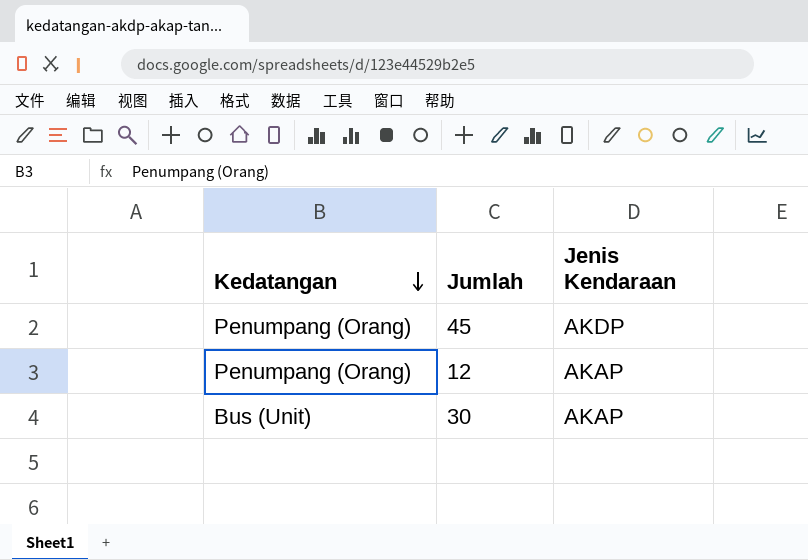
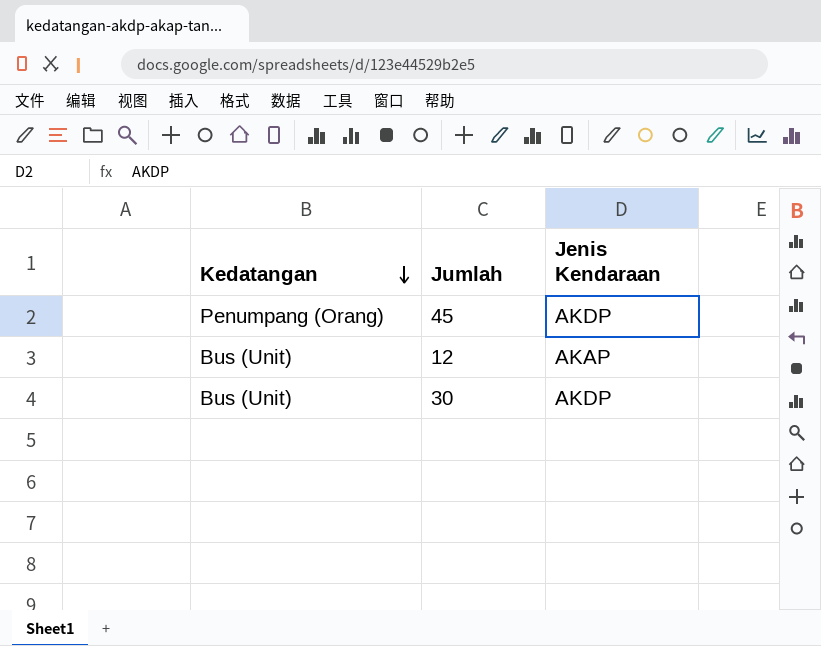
12 | Kedatangan: Penumpang (Orang) -> Bus (Unit)
30 | Jenis Kendaraan: AKAP -> AKDP

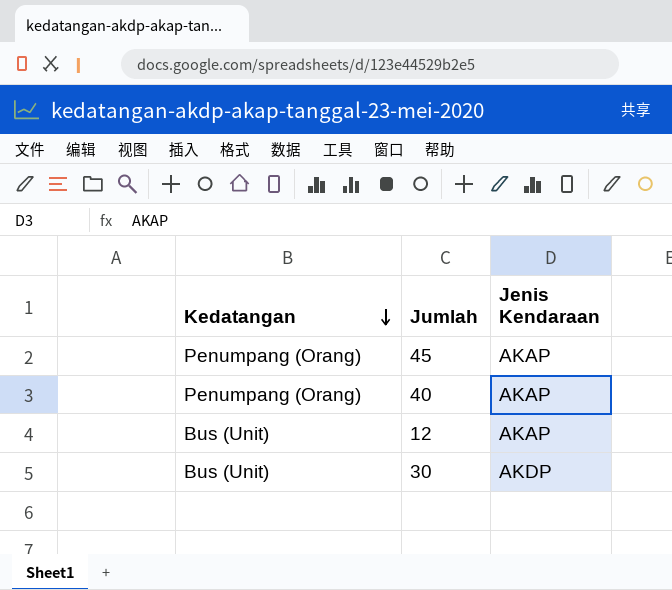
45 | Jenis Kendaraan: AKDP -> AKAP
row 40: none -> Penumpang (Orang) | AKAP

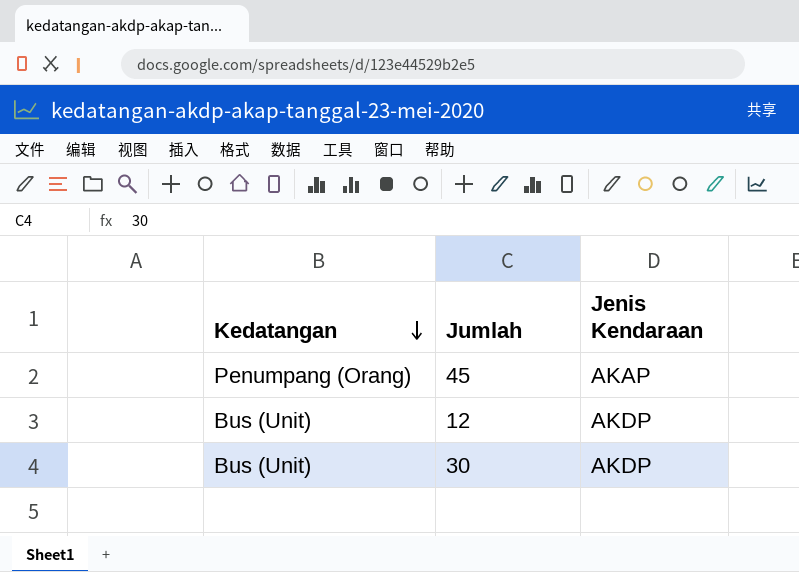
row 40: Penumpang (Orang) | AKAP -> none
12 | Jenis Kendaraan: AKAP -> AKDP

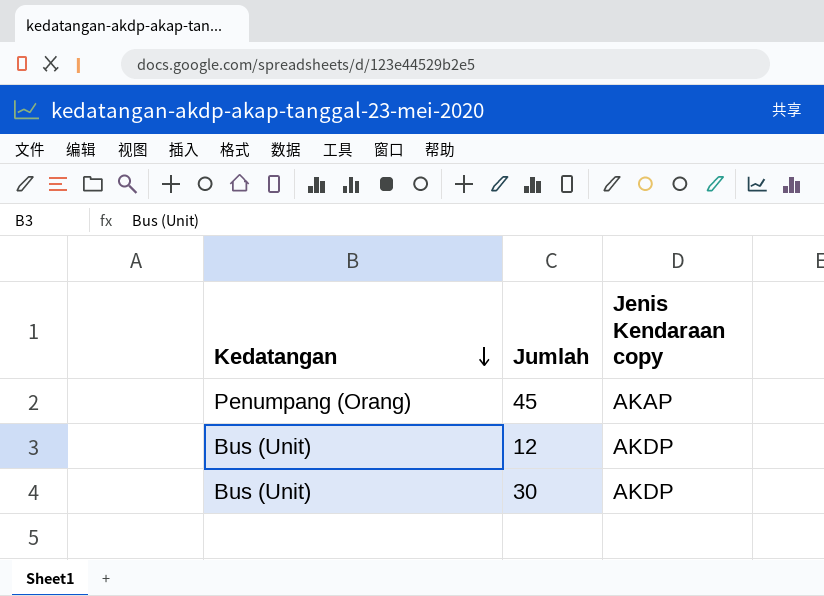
column name: Jenis Kendaraan -> Jenis Kendaraan copy

